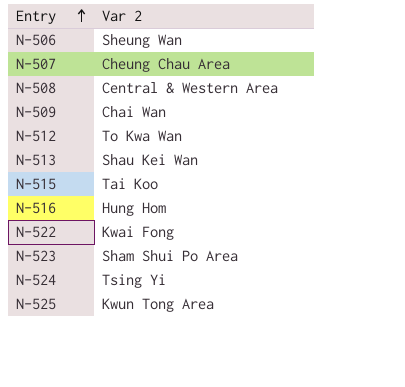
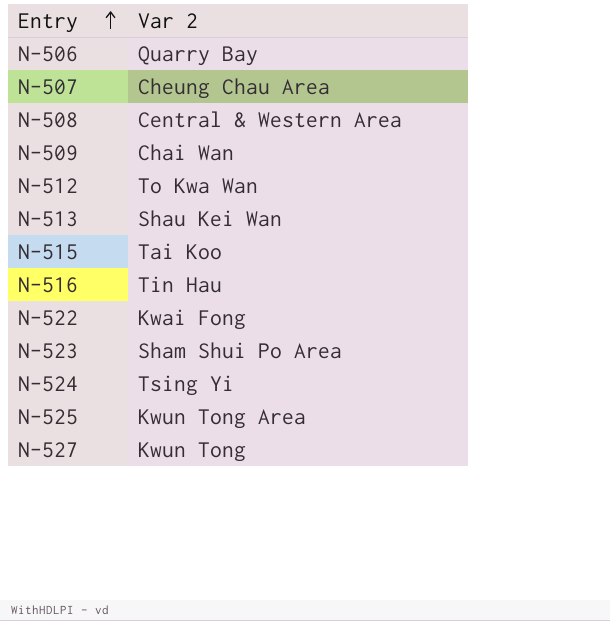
N-506 | Var 2: Sheung Wan -> Quarry Bay
N-516 | Var 2: Hung Hom -> Tin Hau
row N-527: none -> Kwun Tong

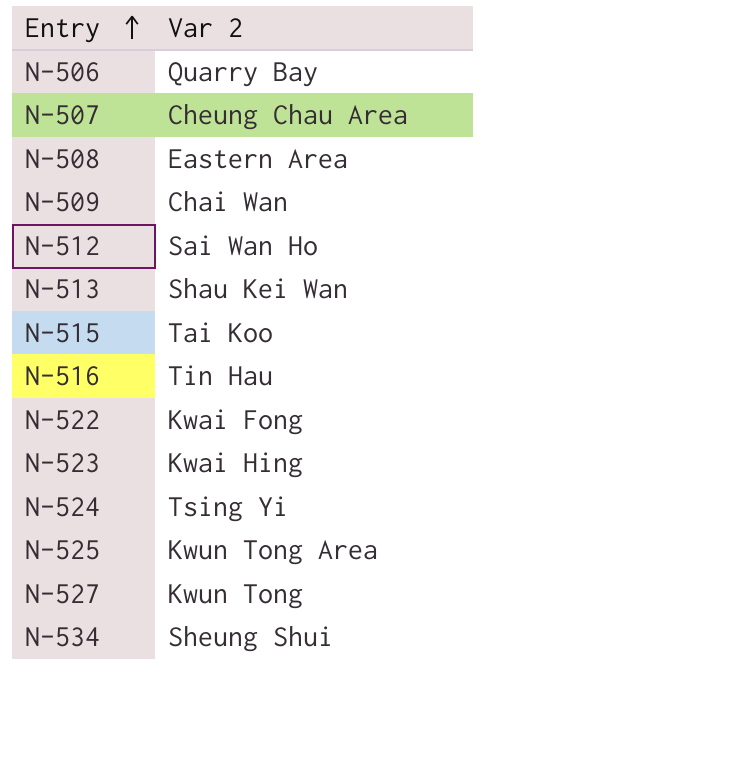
N-508 | Var 2: Central & Western Area -> Eastern Area
N-512 | Var 2: To Kwa Wan -> Sai Wan Ho
N-523 | Var 2: Sham Shui Po Area -> Kwai Hing
row N-534: none -> Sheung Shui

